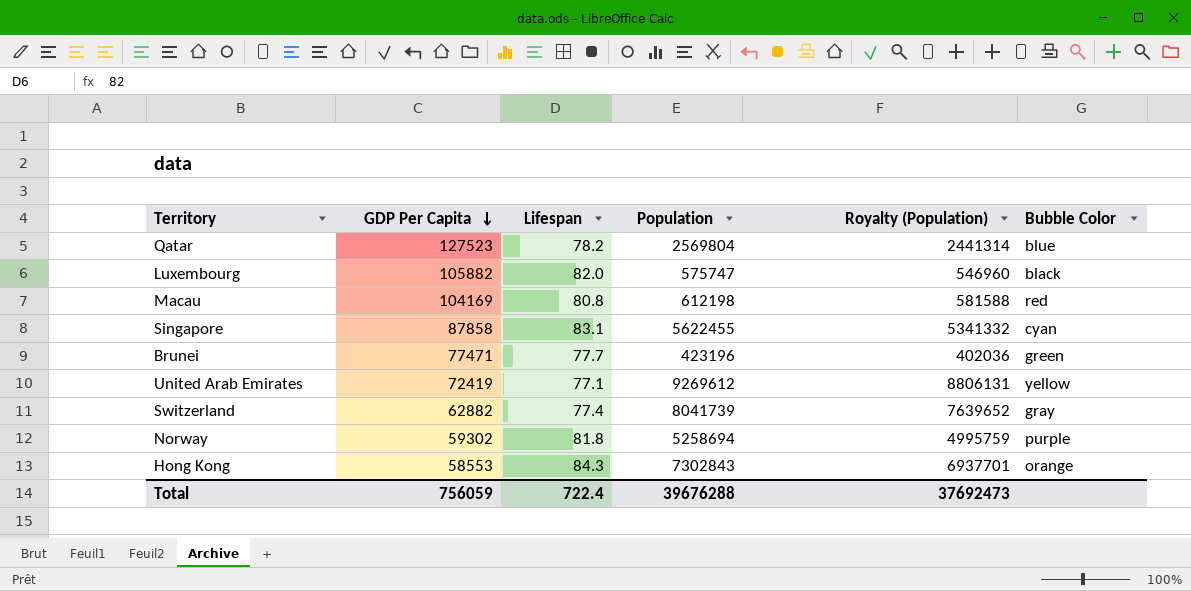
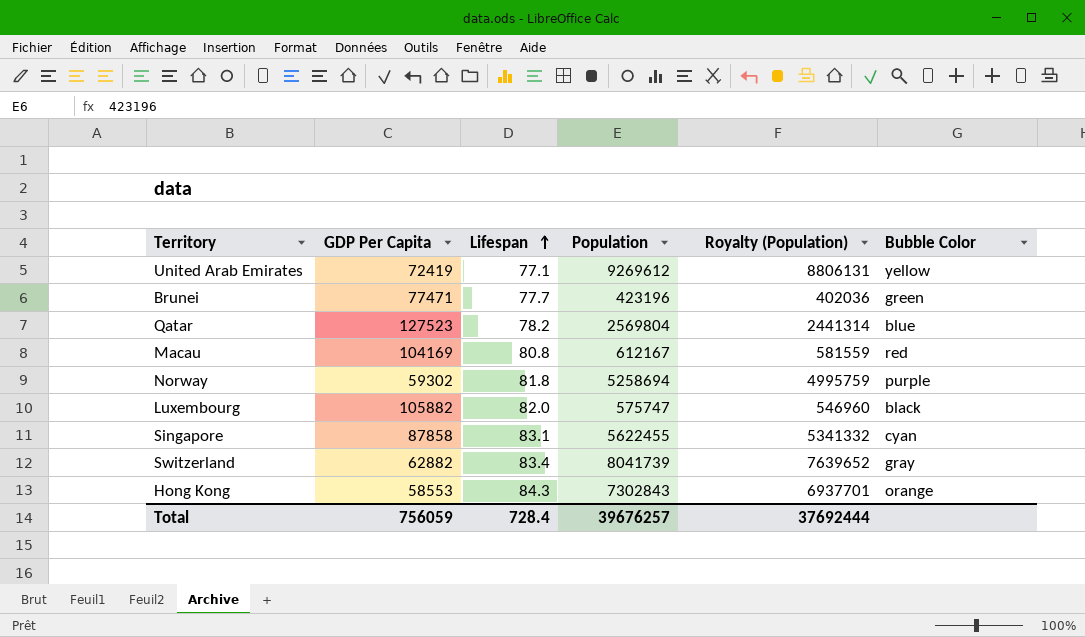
row order: GDP Per Capita descending -> Lifespan ascending
Macau | Population: 612198 -> 612167
Macau | Royalty (Population): 581588 -> 581559
Switzerland | Lifespan: 77.4 -> 83.4
Total | Lifespan: 722.4 -> 728.4
Total | Population: 39676288 -> 39676257
Total | Royalty (Population): 37692473 -> 37692444

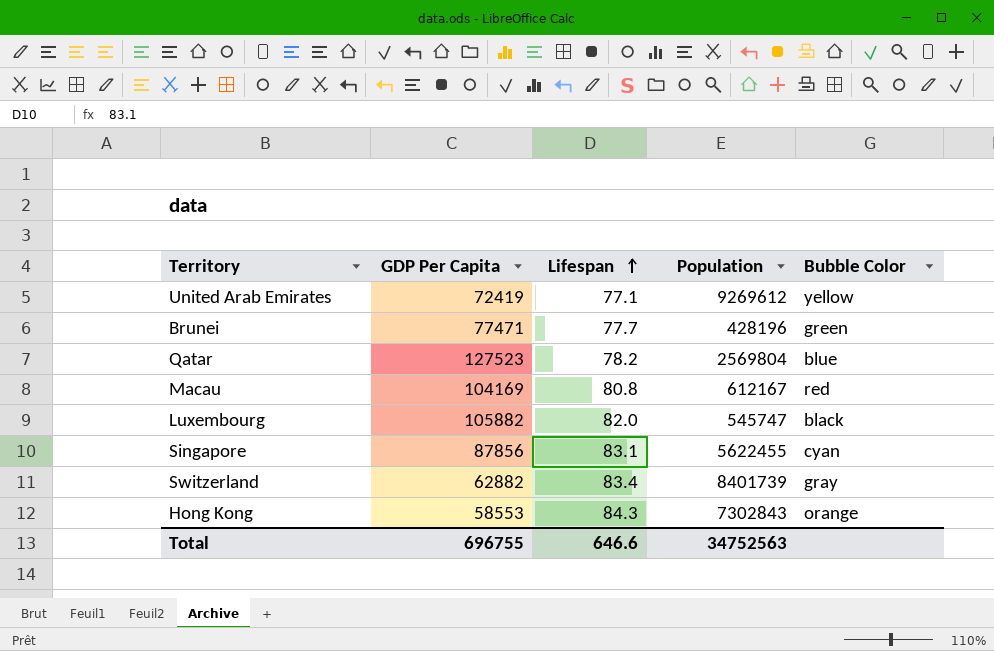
column Royalty (Population) | formula: [Population] * 0.95 -> none
row Norway: 59302 | 81.8 | 5258694 | 4995759 | purple -> none
Brunei | Population: 423196 -> 428196
Luxembourg | Population: 575747 -> 545747
Singapore | GDP Per Capita: 87858 -> 87856
Switzerland | Population: 8041739 -> 8401739
Total | GDP Per Capita: 756059 -> 696755
Total | Lifespan: 728.4 -> 646.6
Total | Population: 39676257 -> 34752563

